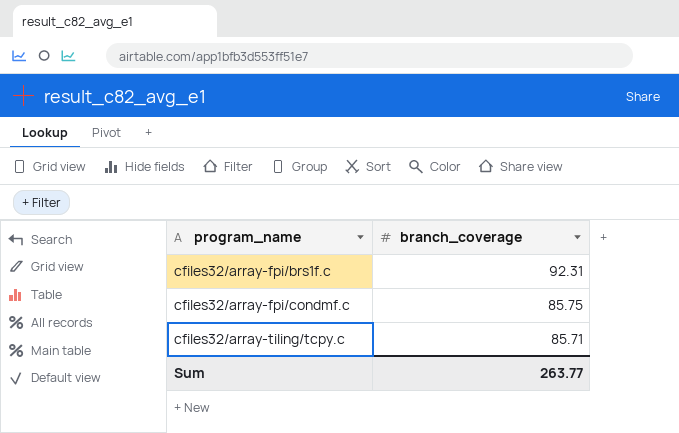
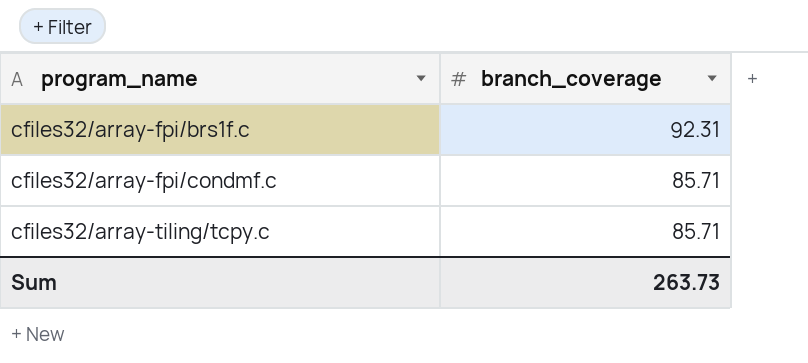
cfiles32/array-fpi/condmf.c | branch_coverage: 85.75 -> 85.71
Sum | branch_coverage: 263.77 -> 263.73

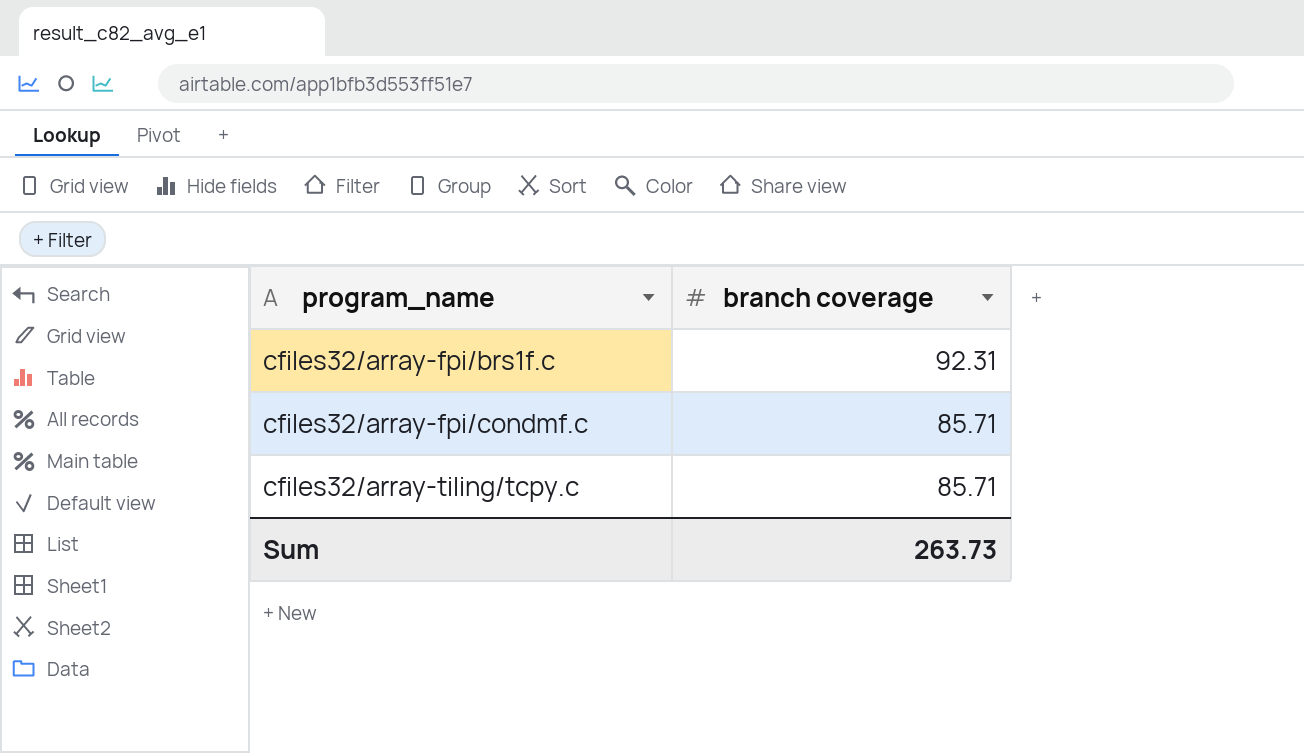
column name: branch_coverage -> branch coverage

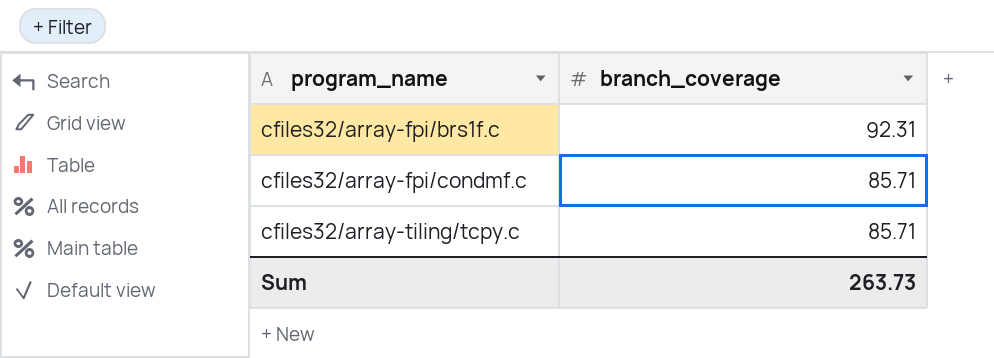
column name: branch coverage -> branch_coverage

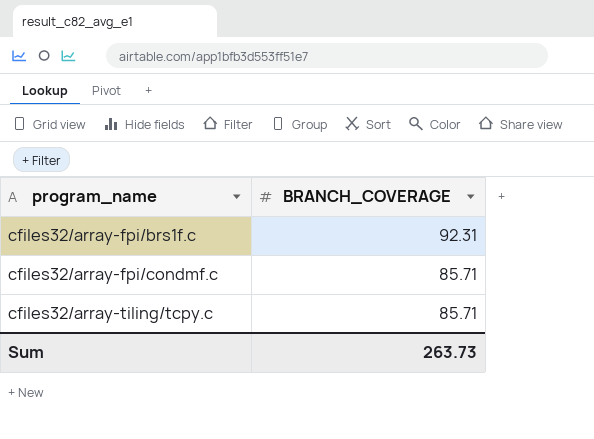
column name: branch_coverage -> BRANCH_COVERAGE

